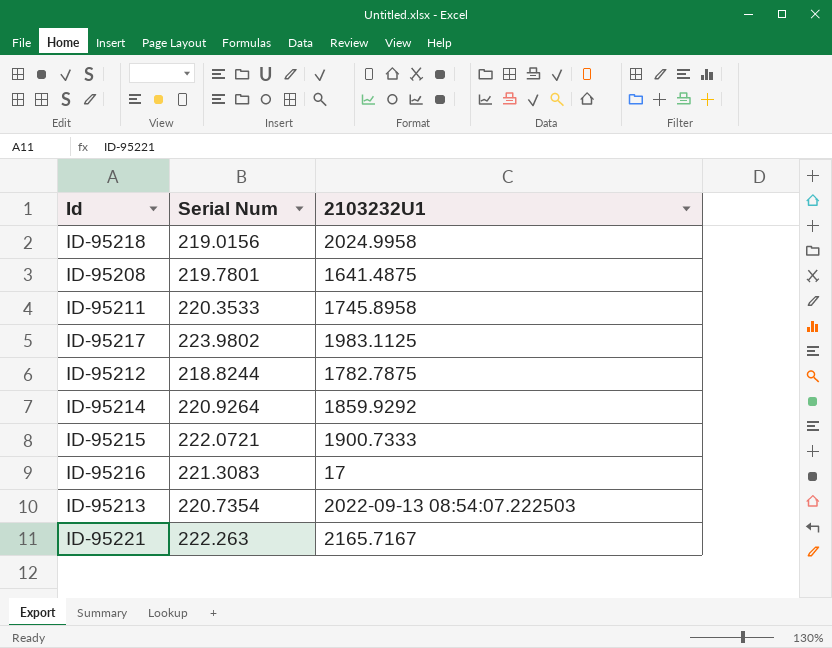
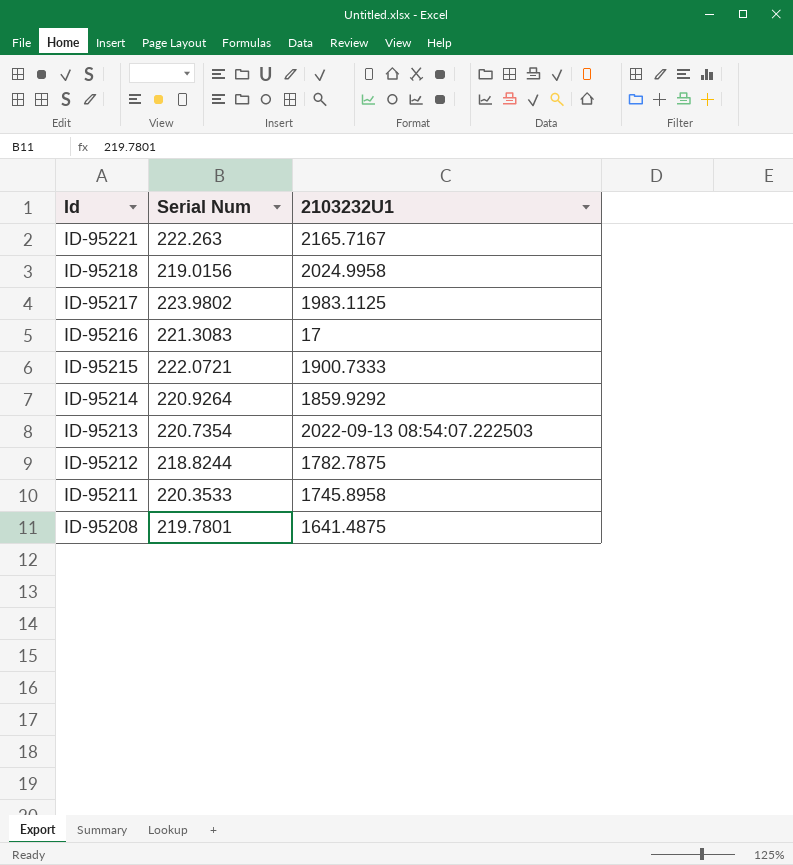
row order: none -> Id descending

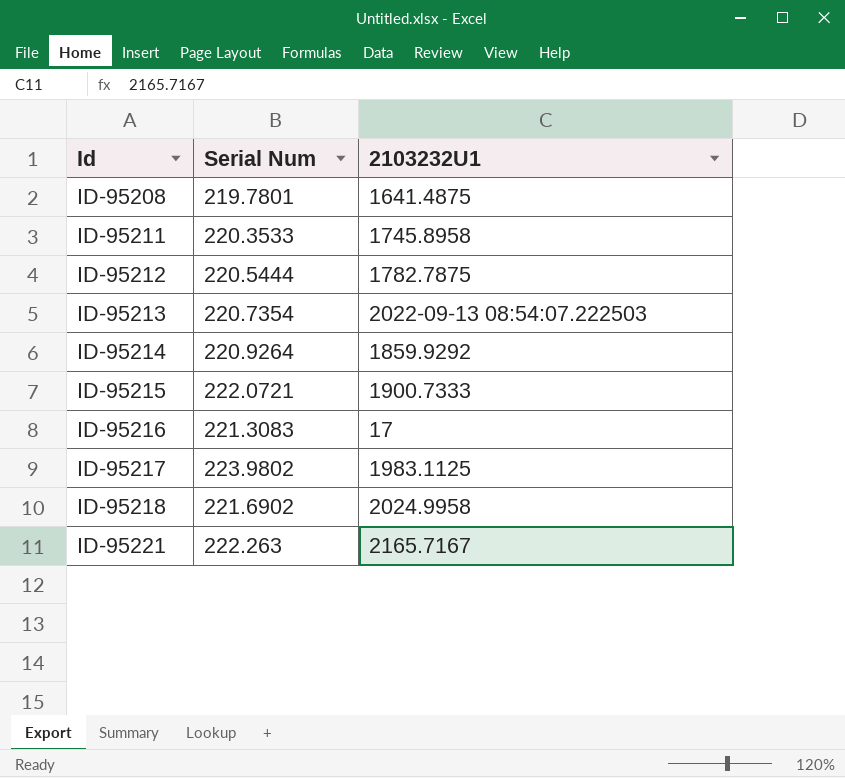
row order: Id descending -> Id ascending
ID-95212 | Serial Num: 218.8244 -> 220.5444
ID-95218 | Serial Num: 219.0156 -> 221.6902

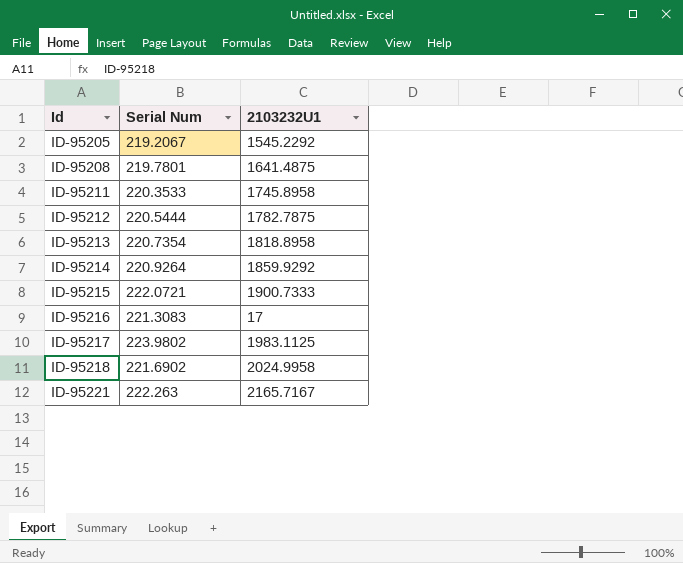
row ID-95205: none -> 219.2067 | 1545.2292
ID-95213 | 2103232U1: 2022-09-13 08:54:07.222503 -> 1818.8958

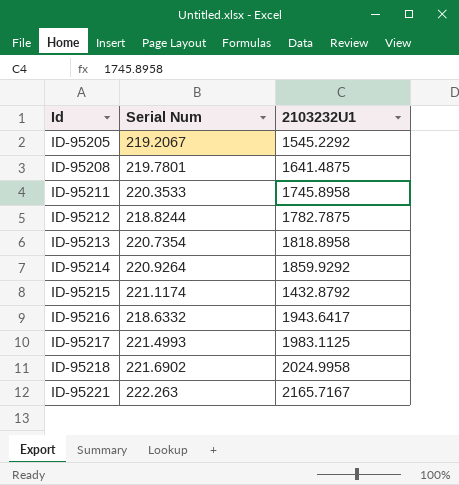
ID-95212 | Serial Num: 220.5444 -> 218.8244
ID-95215 | Serial Num: 222.0721 -> 221.1174
ID-95215 | 2103232U1: 1900.7333 -> 1432.8792
ID-95216 | Serial Num: 221.3083 -> 218.6332
ID-95216 | 2103232U1: 17 -> 1943.6417
ID-95217 | Serial Num: 223.9802 -> 221.4993

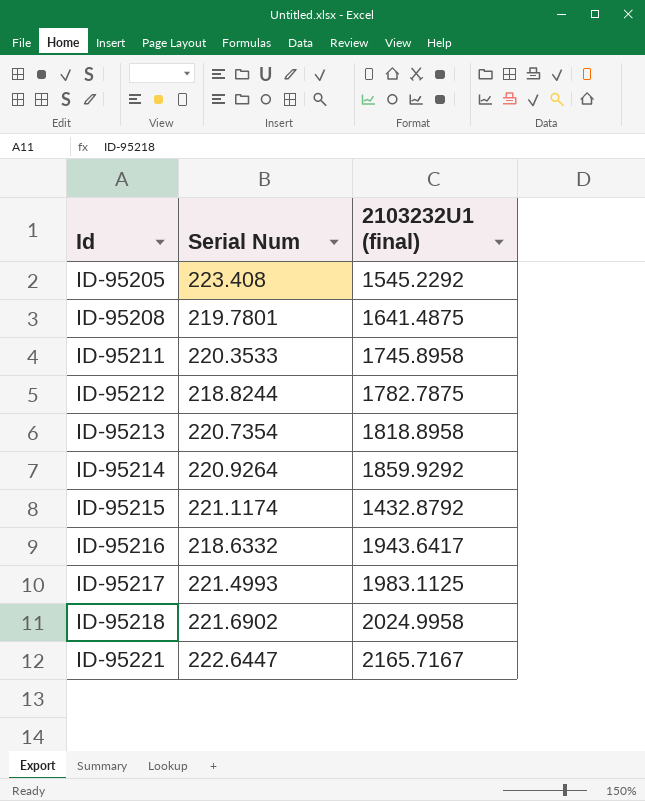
column name: 2103232U1 -> 2103232U1 (final)
ID-95205 | Serial Num: 219.2067 -> 223.408
ID-95221 | Serial Num: 222.263 -> 222.6447

